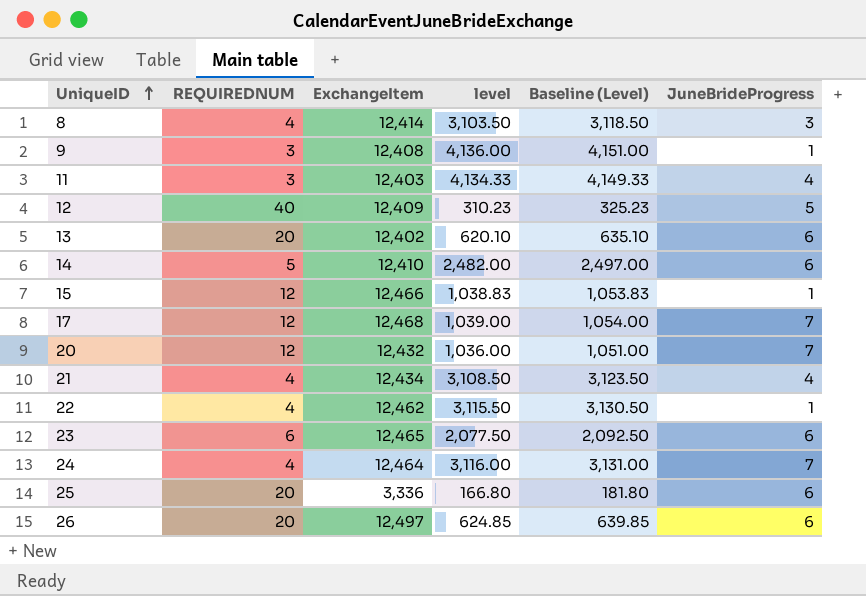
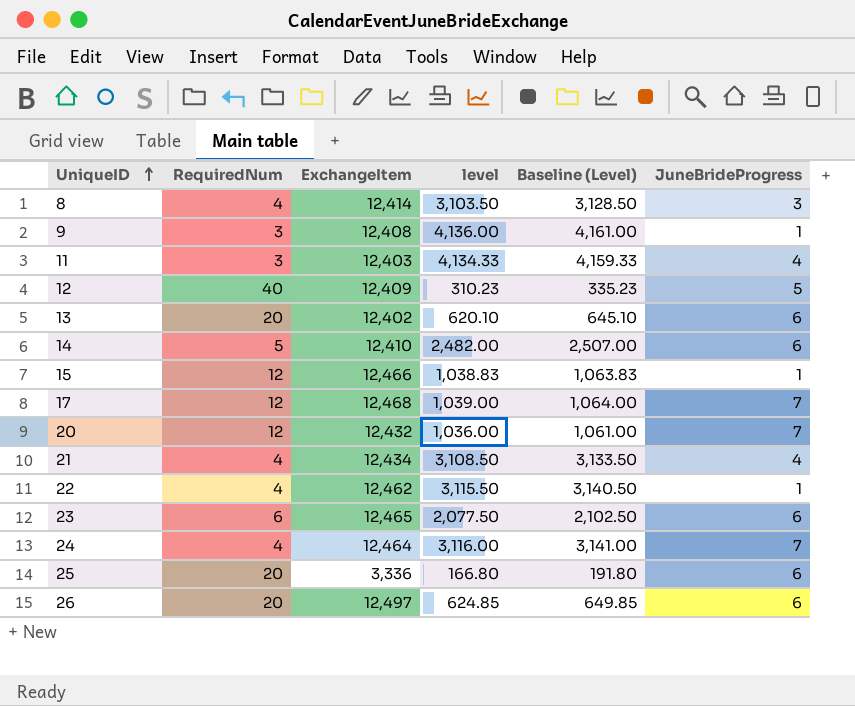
column name: REQUIREDNUM -> RequiredNum
column Baseline (Level) | formula: [level] + 15 -> [level] + 25

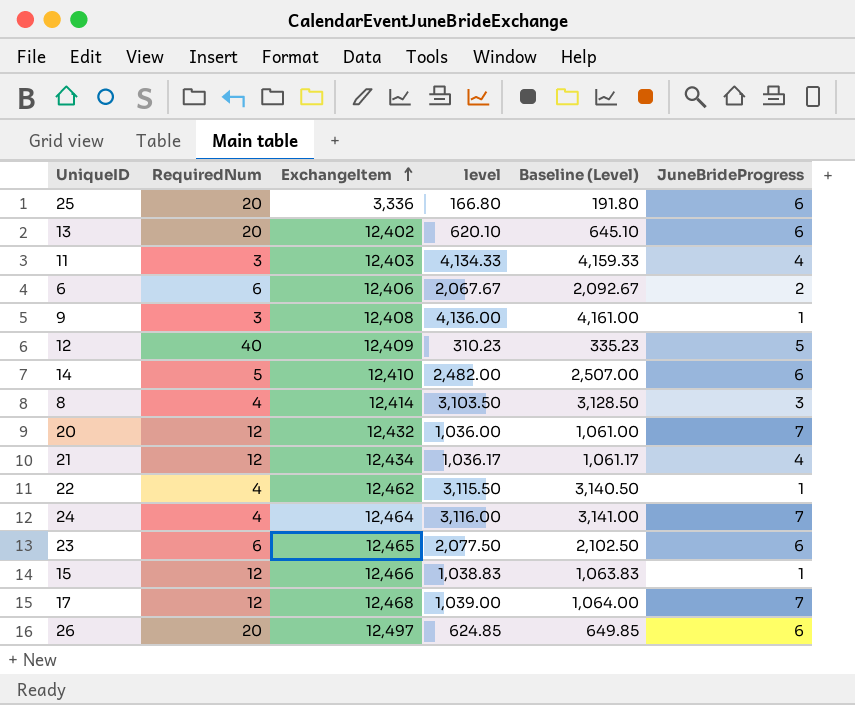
row order: UniqueID ascending -> ExchangeItem ascending
row 6: none -> 6 | 12,406 | 2,067.67 | 2,092.67 | 2
21 | RequiredNum: 4 -> 12
21 | level: 3,108.50 -> 1,036.17
21 | Baseline (Level): 3,133.50 -> 1,061.17

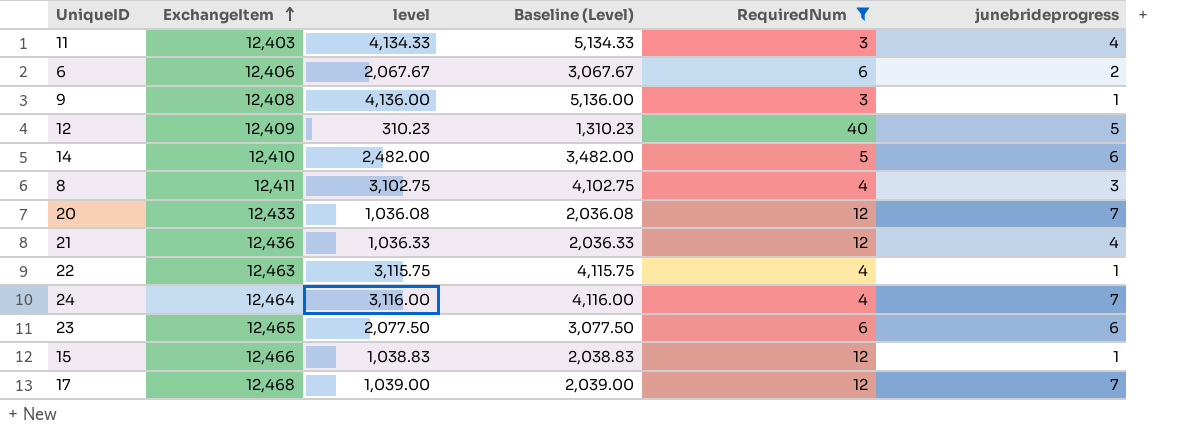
filter: none -> RequiredNum != 20
column Baseline (Level) | formula: [level] + 25 -> [level] + 1000
column RequiredNum | position: 2 -> 5
column name: JuneBrideProgress -> junebrideprogress
8 | ExchangeItem: 12,414 -> 12,411
8 | level: 3,103.50 -> 3,102.75
20 | ExchangeItem: 12,432 -> 12,433
20 | level: 1,036.00 -> 1,036.08
21 | ExchangeItem: 12,434 -> 12,436
21 | level: 1,036.17 -> 1,036.33
22 | ExchangeItem: 12,462 -> 12,463
22 | level: 3,115.50 -> 3,115.75

